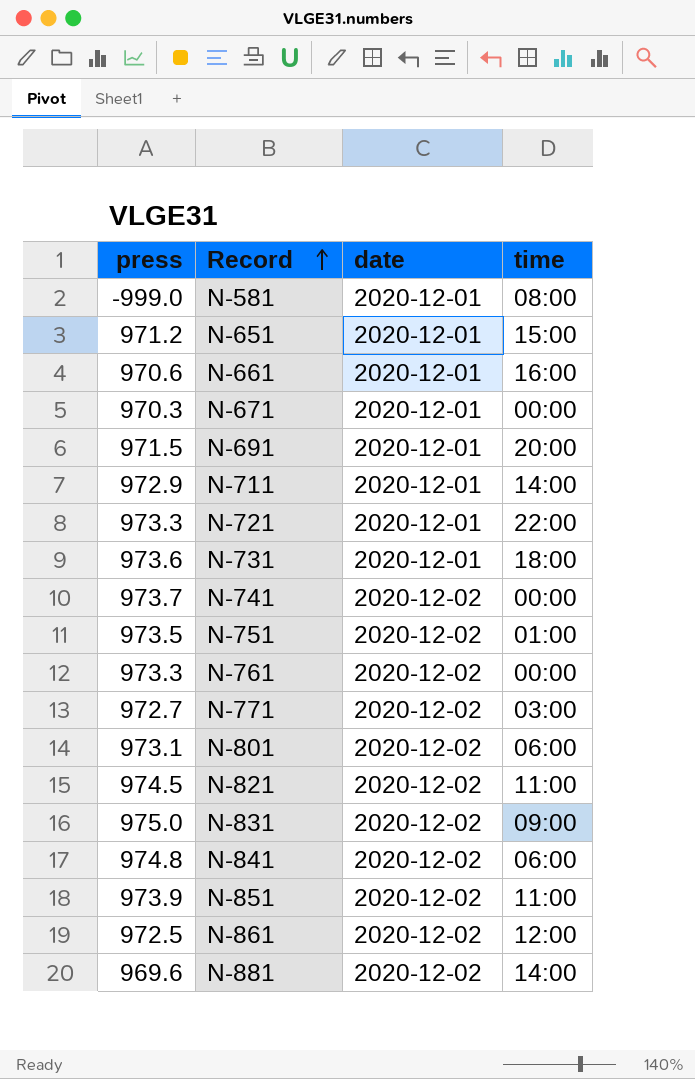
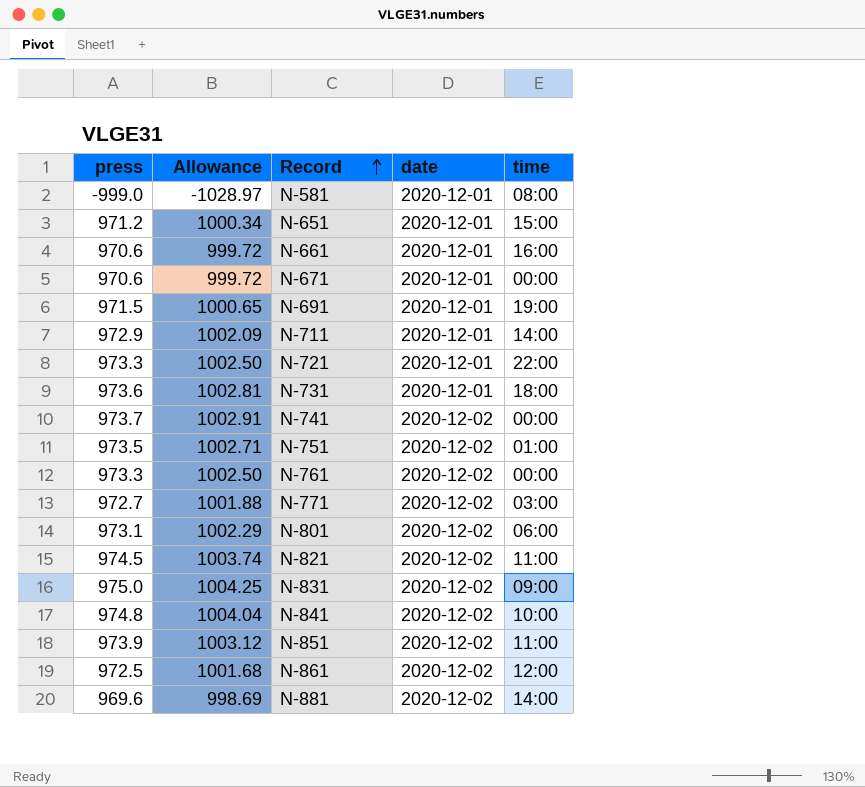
column Allowance | formula: none -> [press] * 1.03
N-671 | press: 970.3 -> 970.6
N-691 | time: 20:00 -> 19:00
N-841 | time: 06:00 -> 10:00

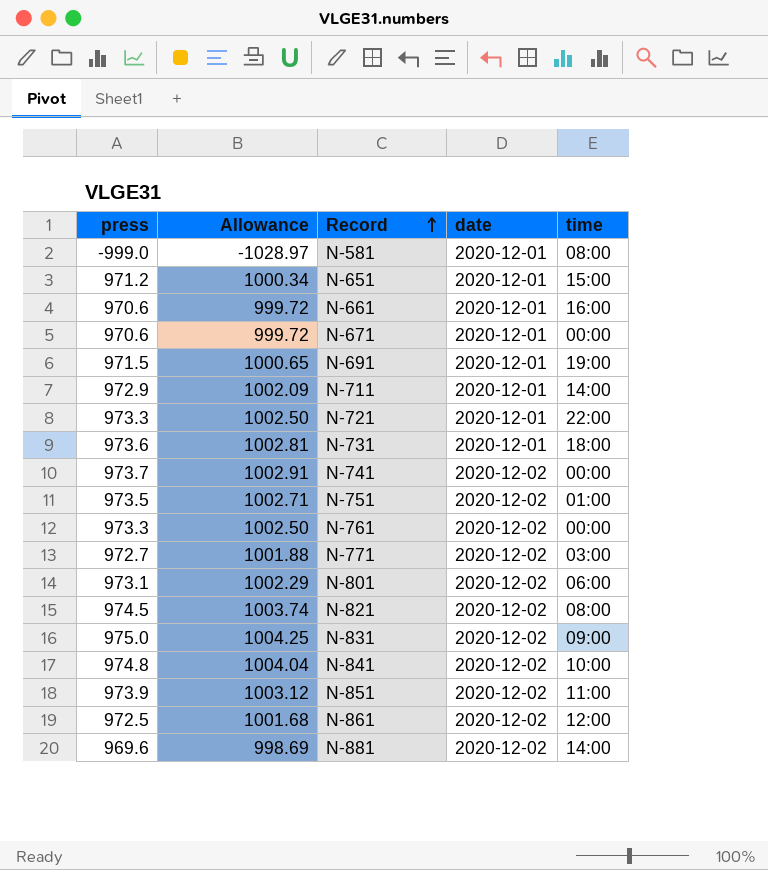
N-821 | time: 11:00 -> 08:00

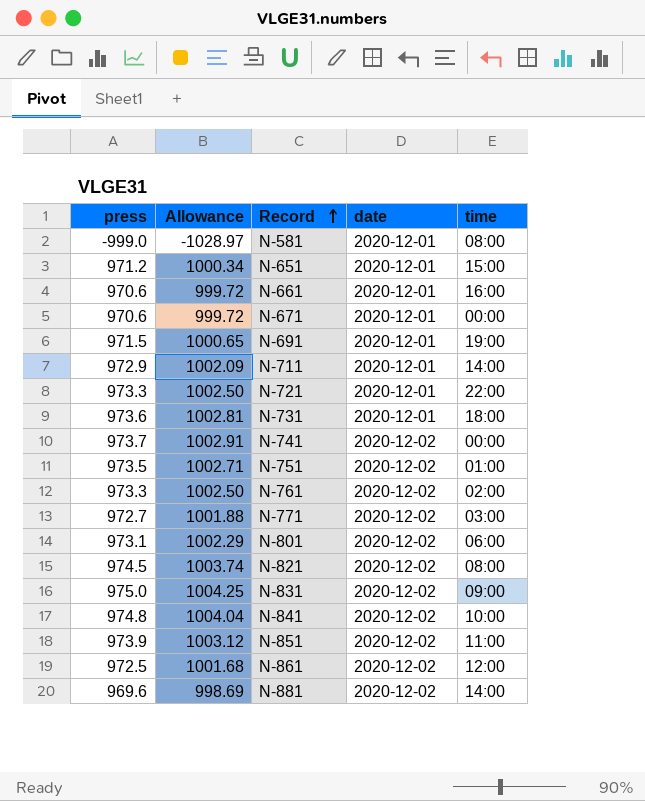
N-761 | time: 00:00 -> 02:00

